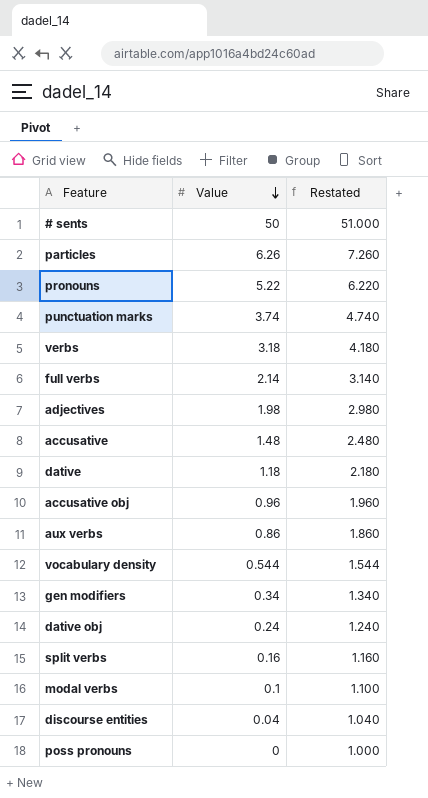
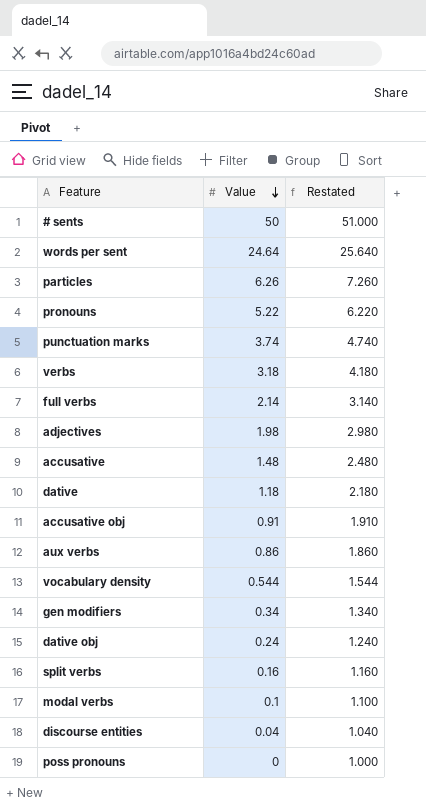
row words per sent: none -> 24.64 | 25.640
accusative obj | Value: 0.96 -> 0.91
accusative obj | Restated: 1.960 -> 1.910

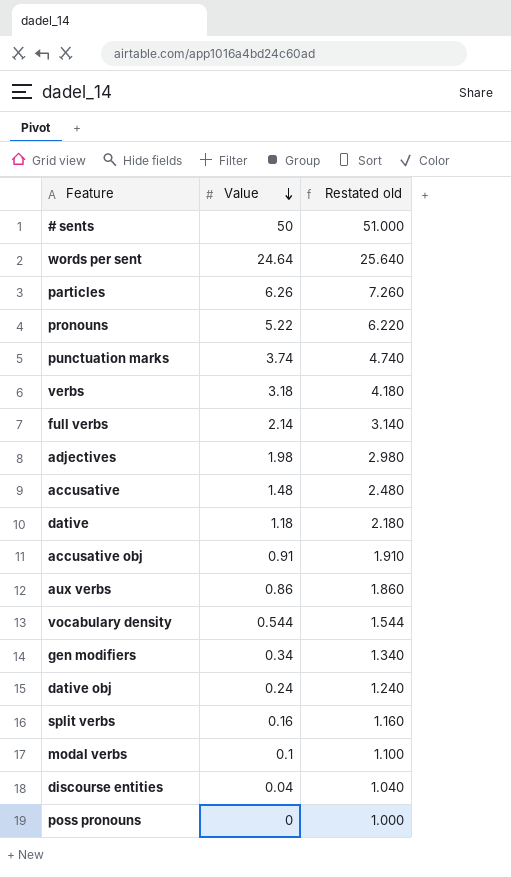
column name: Restated -> Restated old

